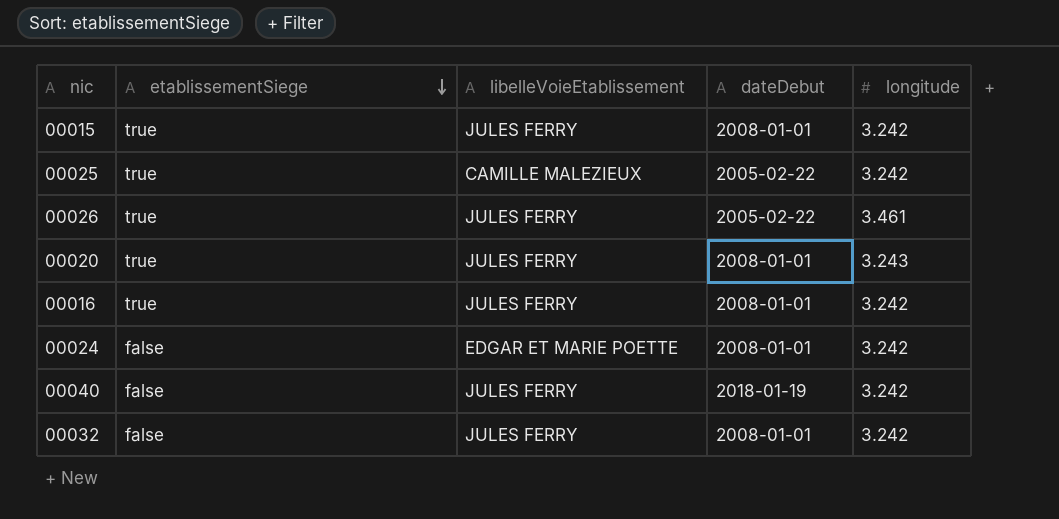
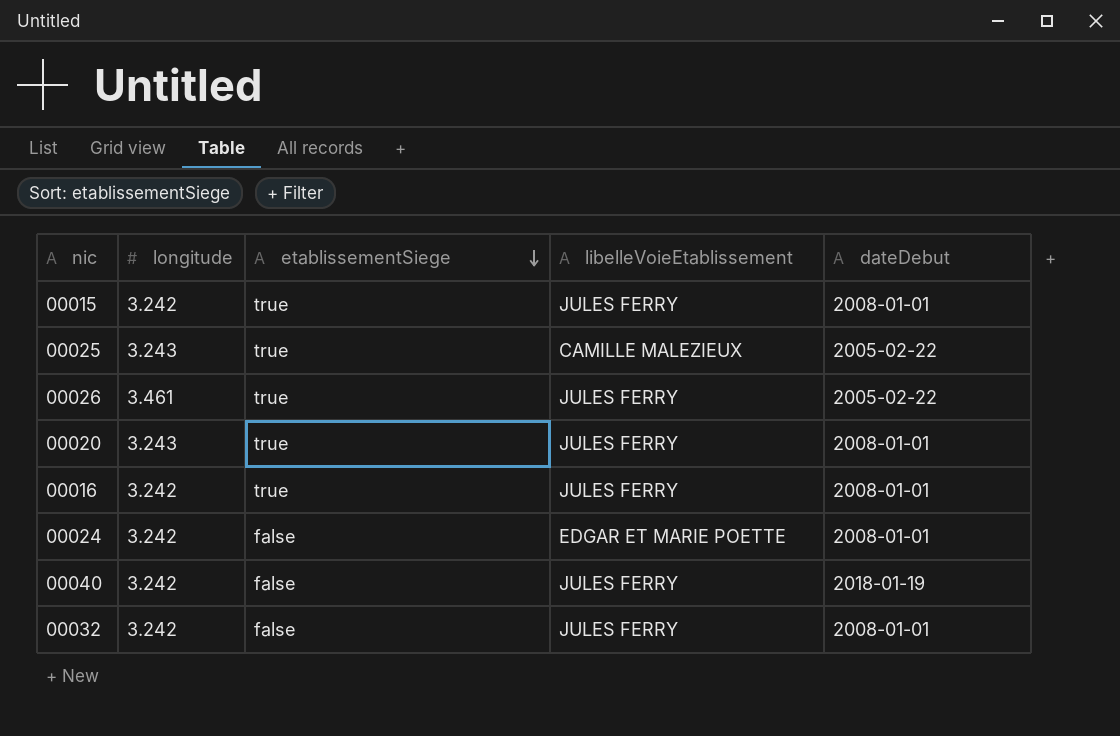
column longitude | position: 5 -> 2
00025 | longitude: 3.242 -> 3.243

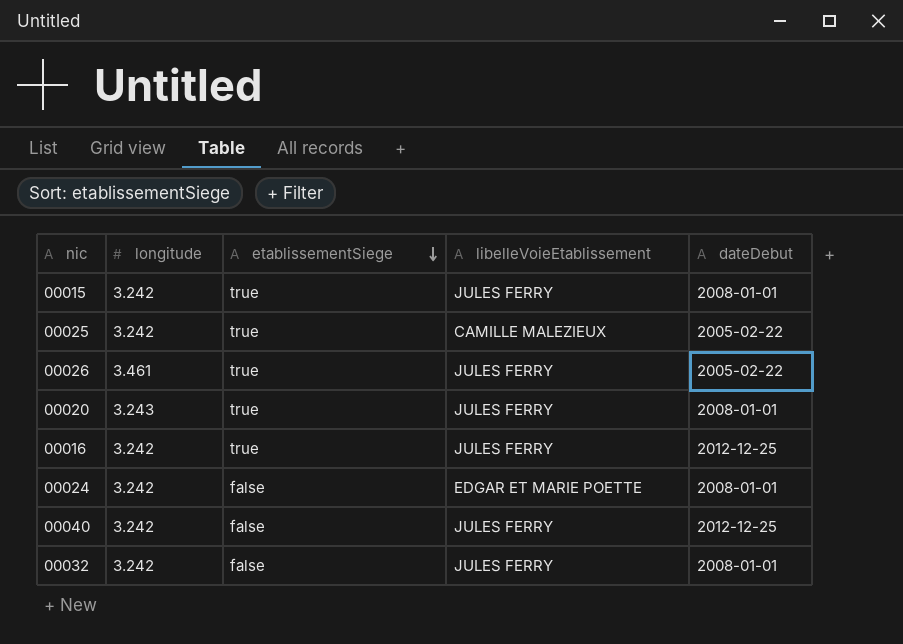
00025 | longitude: 3.243 -> 3.242
00016 | dateDebut: 2008-01-01 -> 2012-12-25
00040 | dateDebut: 2018-01-19 -> 2012-12-25

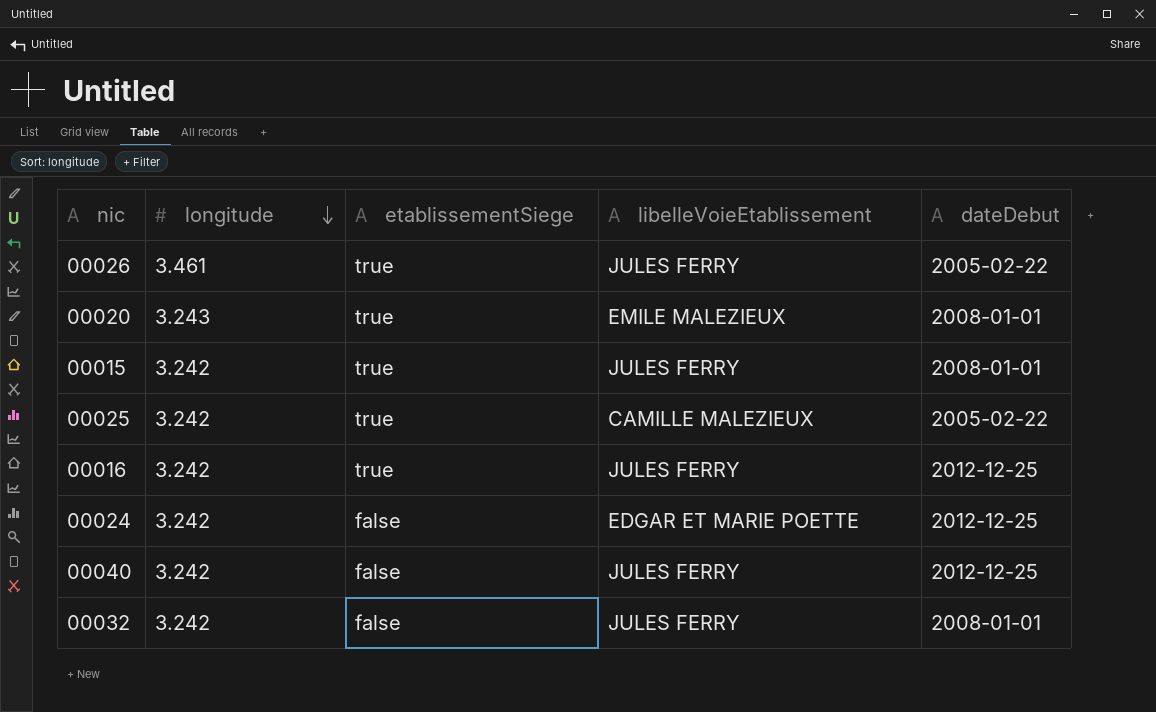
row order: etablissementSiege descending -> longitude descending
00020 | libelleVoieEtablissement: JULES FERRY -> EMILE MALEZIEUX
00024 | dateDebut: 2008-01-01 -> 2012-12-25

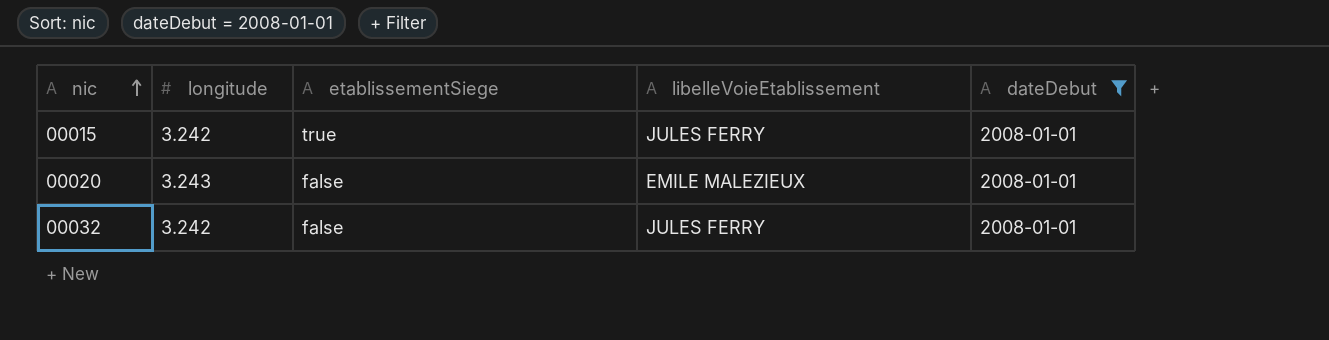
filter: none -> dateDebut = 2008-01-01
row order: longitude descending -> nic ascending
00020 | etablissementSiege: true -> false

